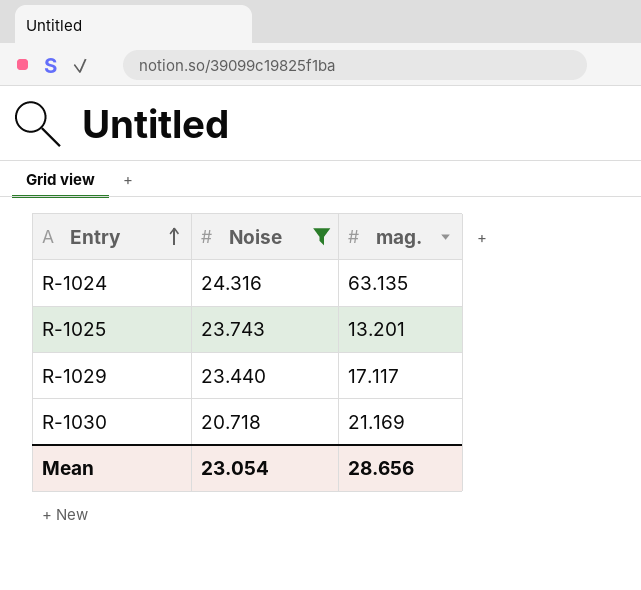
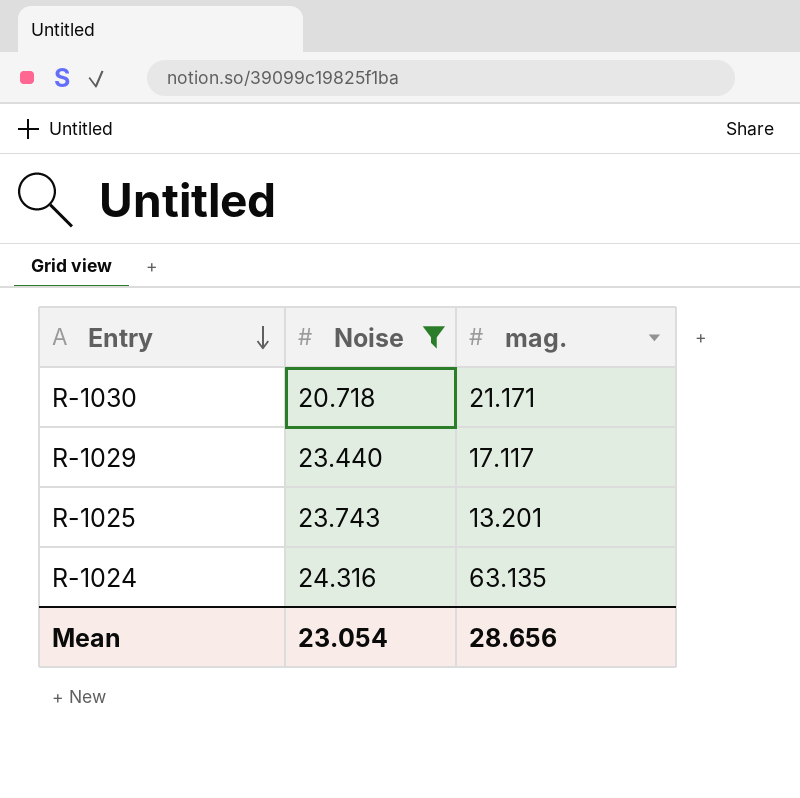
row order: Entry ascending -> Entry descending
R-1030 | mag.: 21.169 -> 21.171

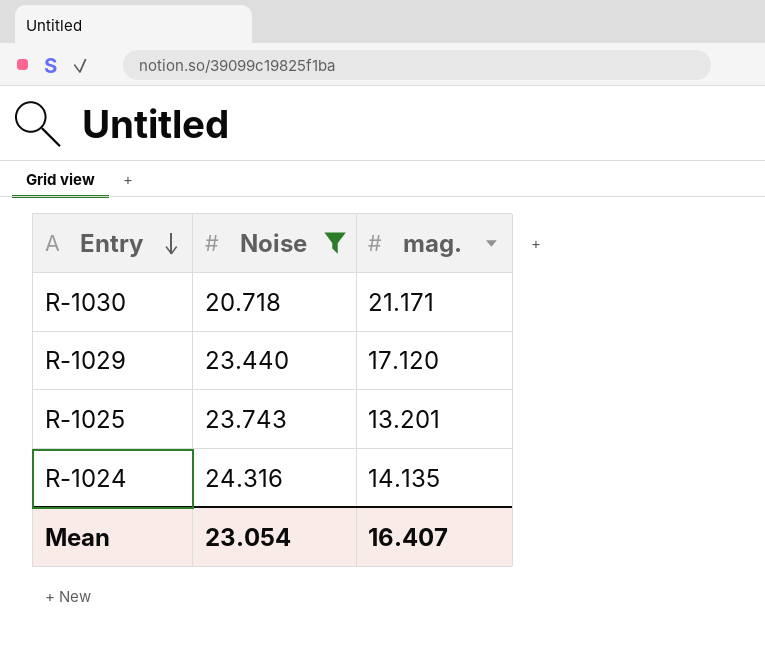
R-1029 | mag.: 17.117 -> 17.120
R-1024 | mag.: 63.135 -> 14.135
Mean | mag.: 28.656 -> 16.407

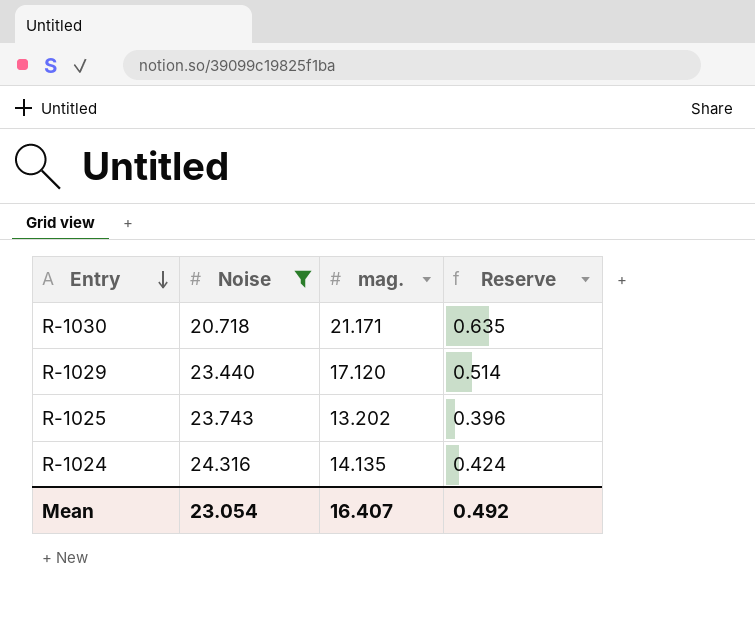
column Reserve | formula: none -> [mag.] * 0.03
R-1025 | mag.: 13.201 -> 13.202

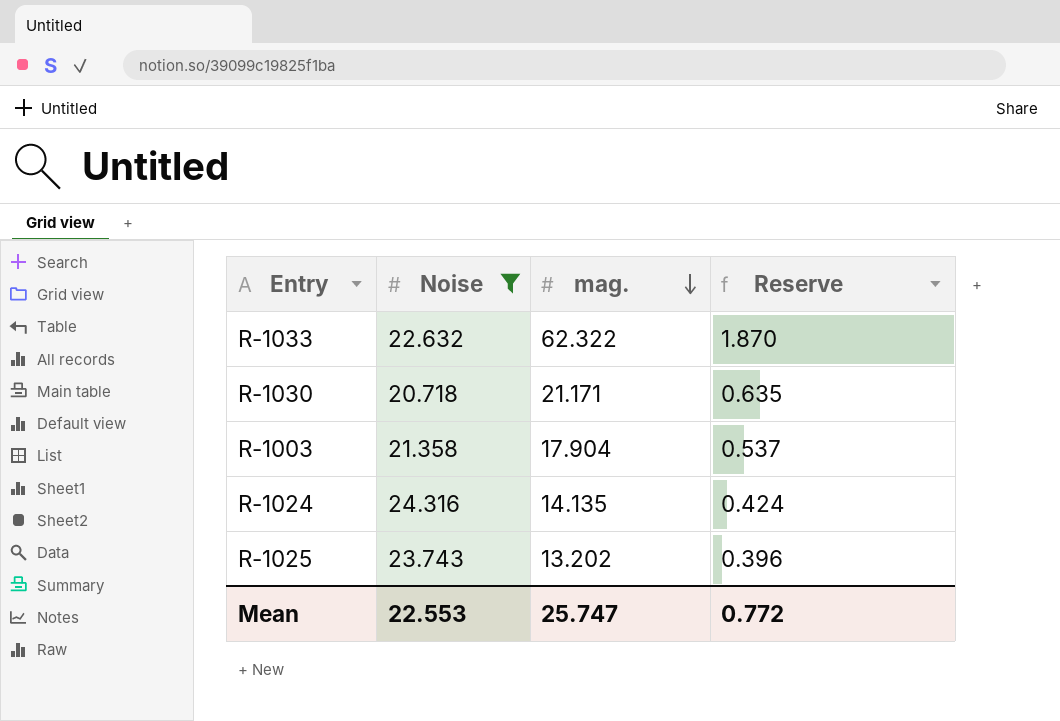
row order: Entry descending -> mag. descending
row R-1029: 23.440 | 17.120 | 0.514 -> none
row R-1033: none -> 22.632 | 62.322 | 1.870
row R-1003: none -> 21.358 | 17.904 | 0.537
Mean | Noise: 23.054 -> 22.553
Mean | mag.: 16.407 -> 25.747
Mean | Reserve: 0.492 -> 0.772

